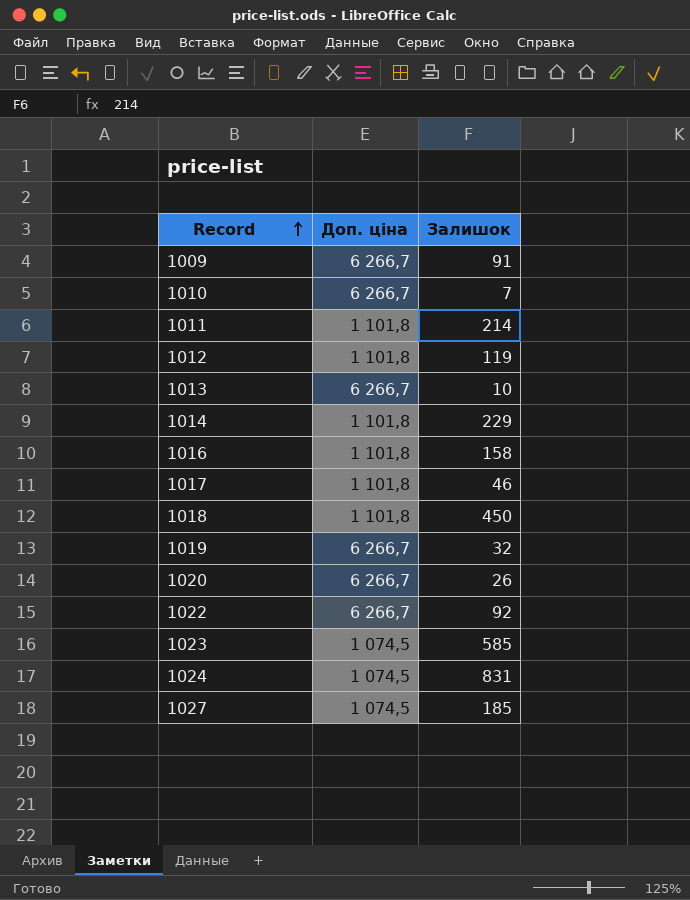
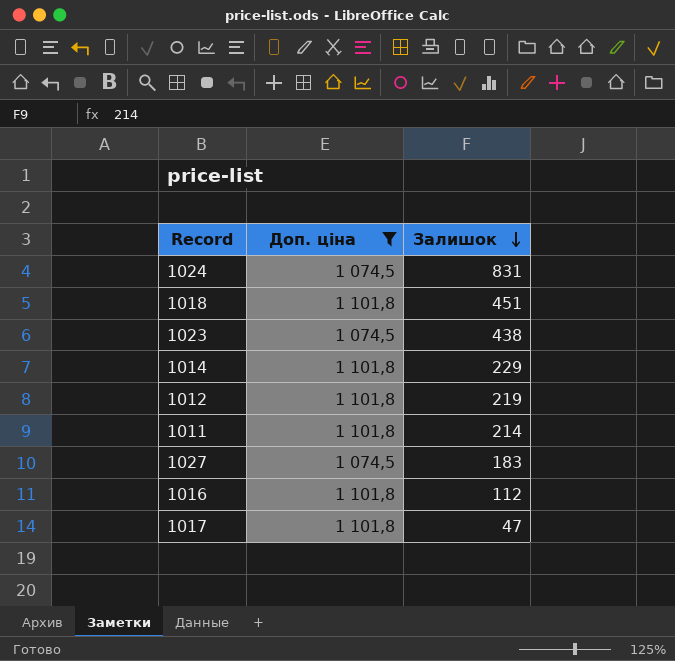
filter: none -> Доп. ціна != 6 266,7
row order: Record ascending -> Залишок descending
1018 | Залишок: 450 -> 451
1023 | Залишок: 585 -> 438
1012 | Залишок: 119 -> 219
1027 | Залишок: 185 -> 183
1016 | Залишок: 158 -> 112
1017 | Залишок: 46 -> 47

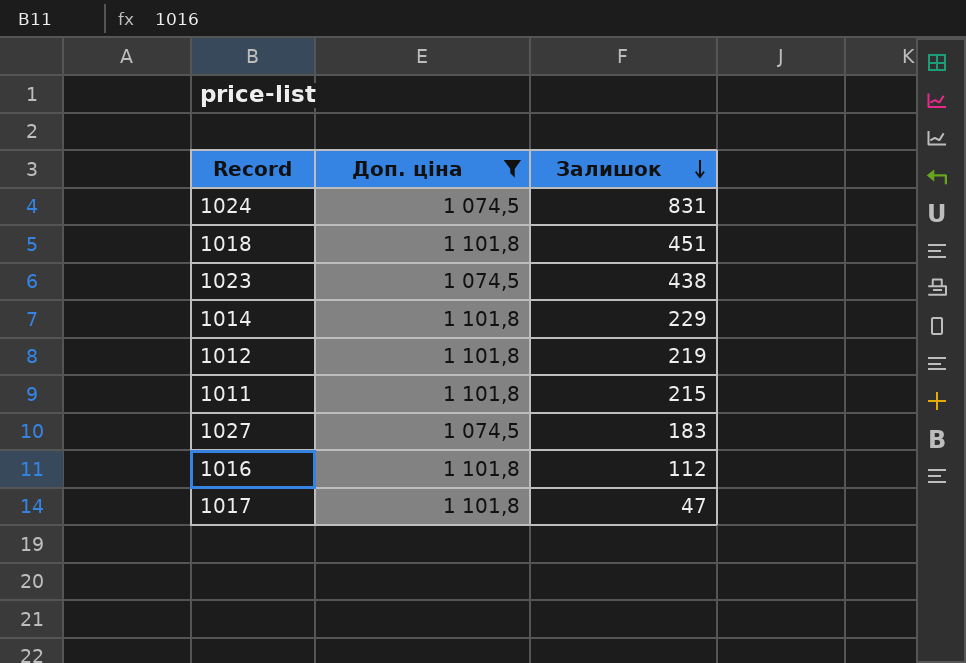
1011 | Залишок: 214 -> 215

